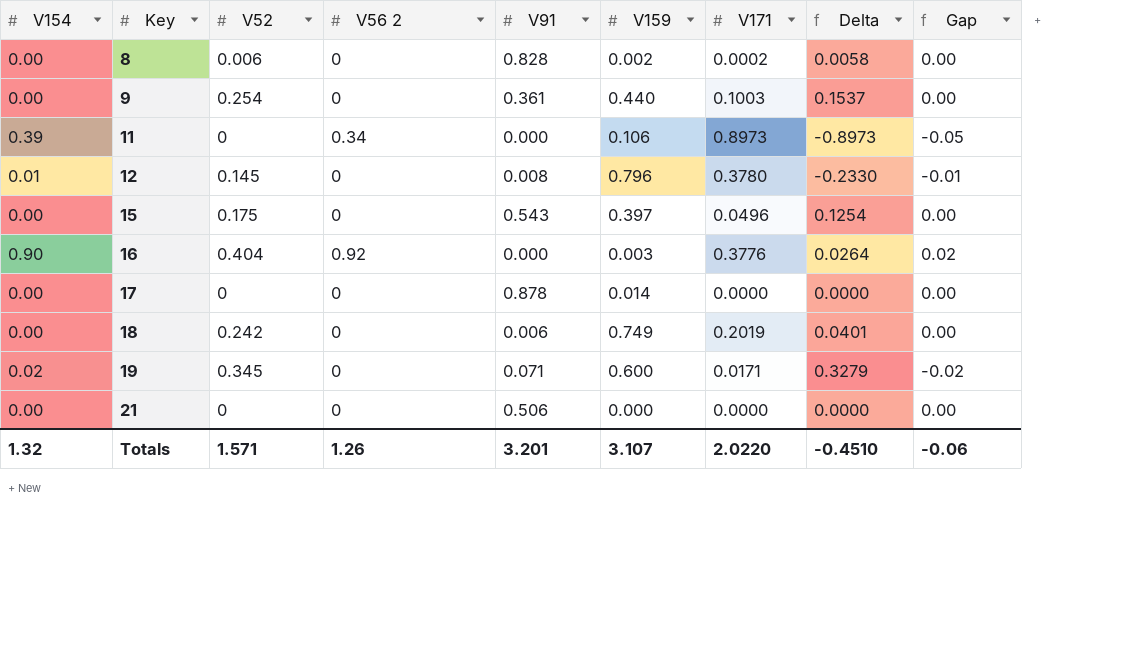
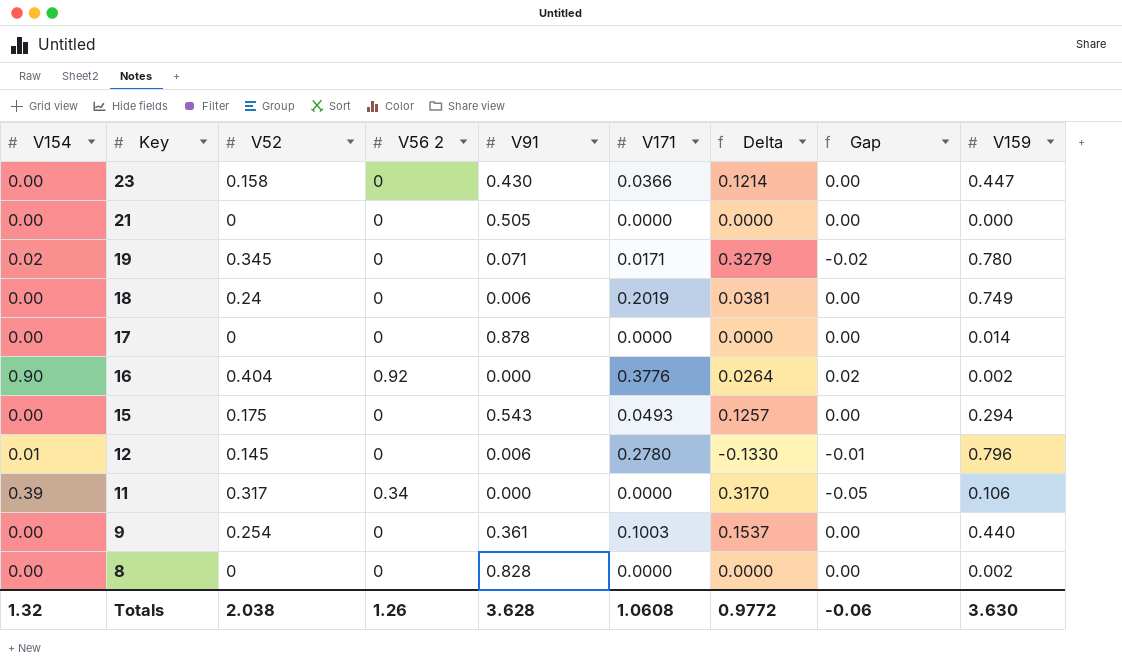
row order: Key ascending -> Key descending
column V159 | position: 6 -> 9
row 23: none -> 0.00 | 0.158 | 0 | 0.430 | 0.0366 | 0.1214 | 0.00 | 0.447
21 | V91: 0.506 -> 0.505
19 | V159: 0.600 -> 0.780
18 | V52: 0.242 -> 0.24
18 | Delta: 0.0401 -> 0.0381
16 | V159: 0.003 -> 0.002
15 | V171: 0.0496 -> 0.0493
15 | Delta: 0.1254 -> 0.1257
15 | V159: 0.397 -> 0.294
12 | V91: 0.008 -> 0.006
12 | V171: 0.3780 -> 0.2780
12 | Delta: -0.2330 -> -0.1330
11 | V52: 0 -> 0.317
11 | V171: 0.8973 -> 0.0000
11 | Delta: -0.8973 -> 0.3170
8 | V52: 0.006 -> 0
8 | V171: 0.0002 -> 0.0000
8 | Delta: 0.0058 -> 0.0000
Totals | V52: 1.571 -> 2.038
Totals | V91: 3.201 -> 3.628
Totals | V171: 2.0220 -> 1.0608
Totals | Delta: -0.4510 -> 0.9772
Totals | V159: 3.107 -> 3.630

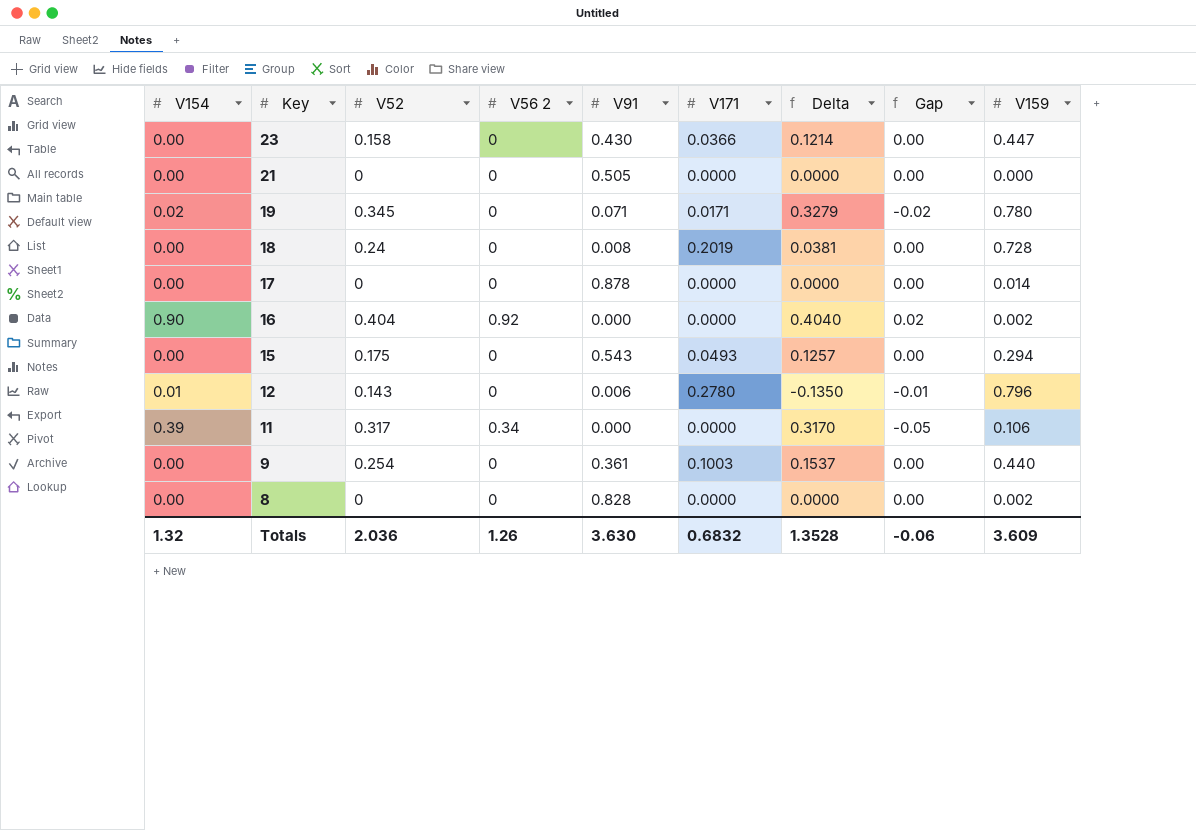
18 | V91: 0.006 -> 0.008
18 | V159: 0.749 -> 0.728
16 | V171: 0.3776 -> 0.0000
16 | Delta: 0.0264 -> 0.4040
12 | V52: 0.145 -> 0.143
12 | Delta: -0.1330 -> -0.1350
Totals | V52: 2.038 -> 2.036
Totals | V91: 3.628 -> 3.630
Totals | V171: 1.0608 -> 0.6832
Totals | Delta: 0.9772 -> 1.3528
Totals | V159: 3.630 -> 3.609

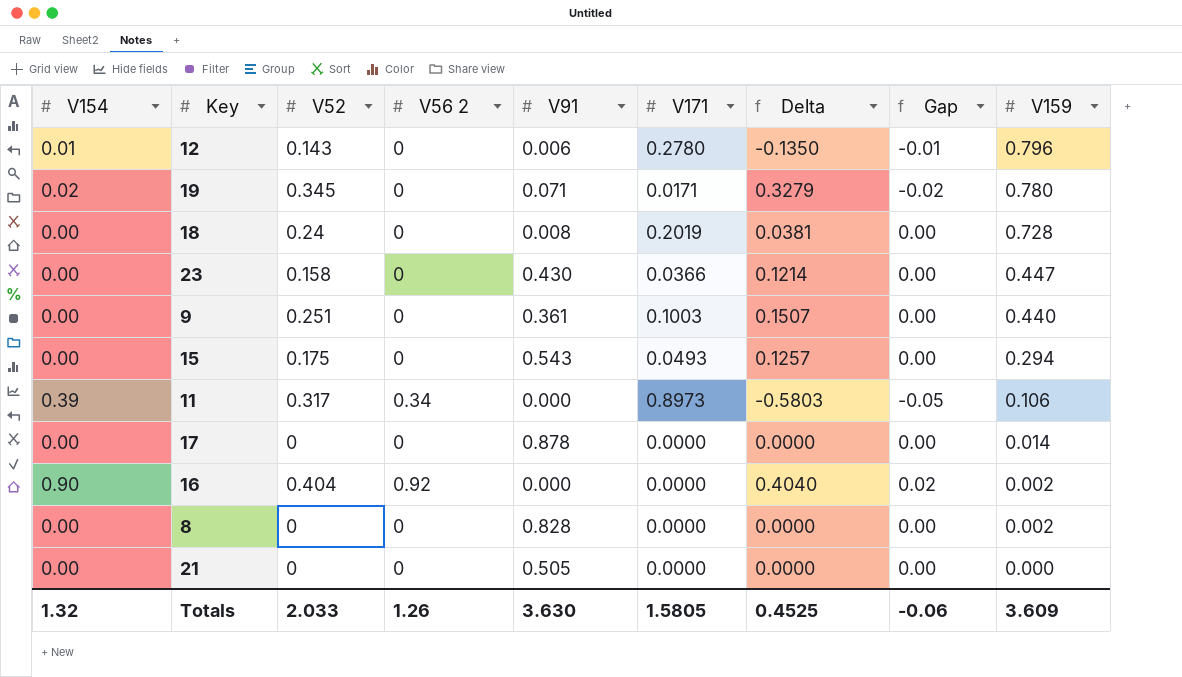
row order: Key descending -> V159 descending
9 | V52: 0.254 -> 0.251
9 | Delta: 0.1537 -> 0.1507
11 | V171: 0.0000 -> 0.8973
11 | Delta: 0.3170 -> -0.5803
Totals | V52: 2.036 -> 2.033
Totals | V171: 0.6832 -> 1.5805
Totals | Delta: 1.3528 -> 0.4525

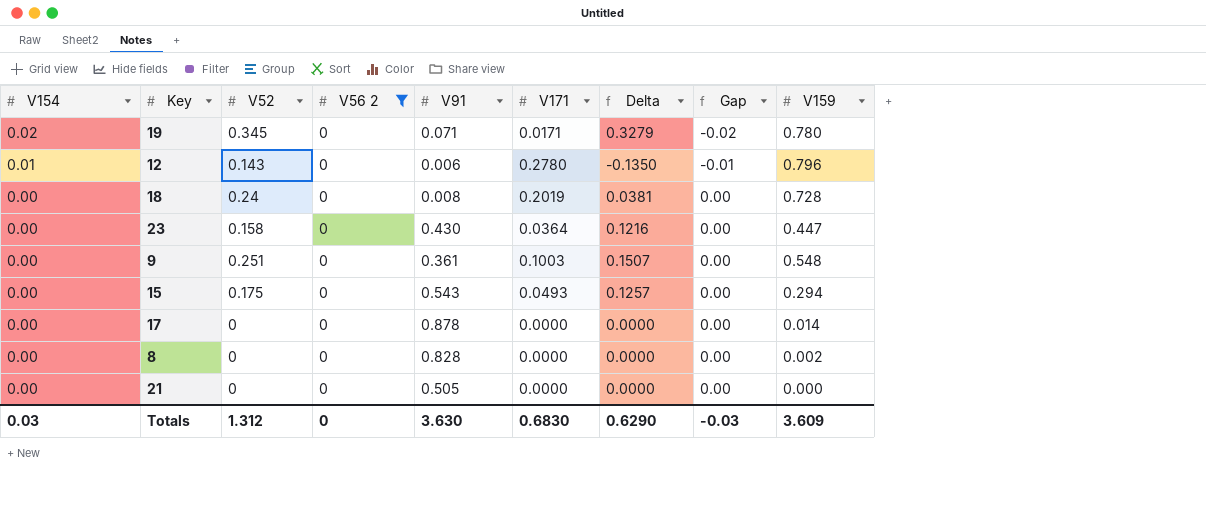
filter: none -> V56 2 = 0
row order: V159 descending -> V154 descending
23 | V171: 0.0366 -> 0.0364
23 | Delta: 0.1214 -> 0.1216
9 | V159: 0.440 -> 0.548
Totals | V154: 1.32 -> 0.03
Totals | V52: 2.033 -> 1.312
Totals | V56 2: 1.26 -> 0
Totals | V171: 1.5805 -> 0.6830
Totals | Delta: 0.4525 -> 0.6290
Totals | Gap: -0.06 -> -0.03

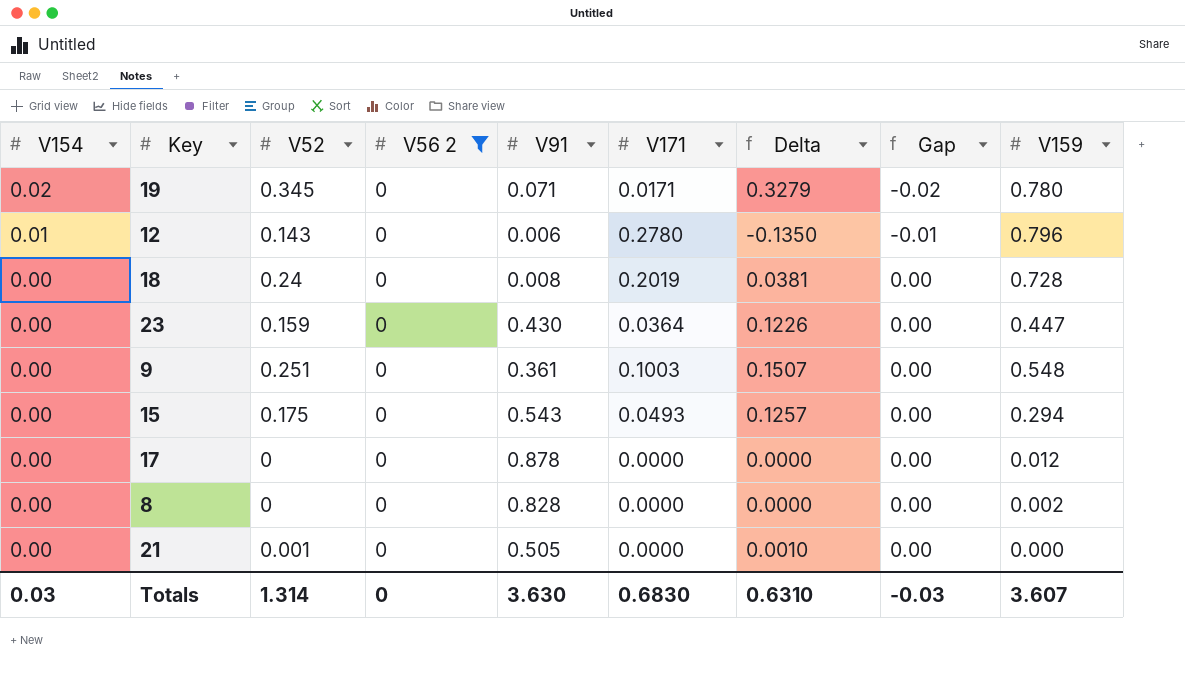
23 | V52: 0.158 -> 0.159
23 | Delta: 0.1216 -> 0.1226
17 | V159: 0.014 -> 0.012
21 | V52: 0 -> 0.001
21 | Delta: 0.0000 -> 0.0010
Totals | V52: 1.312 -> 1.314
Totals | Delta: 0.6290 -> 0.6310
Totals | V159: 3.609 -> 3.607

